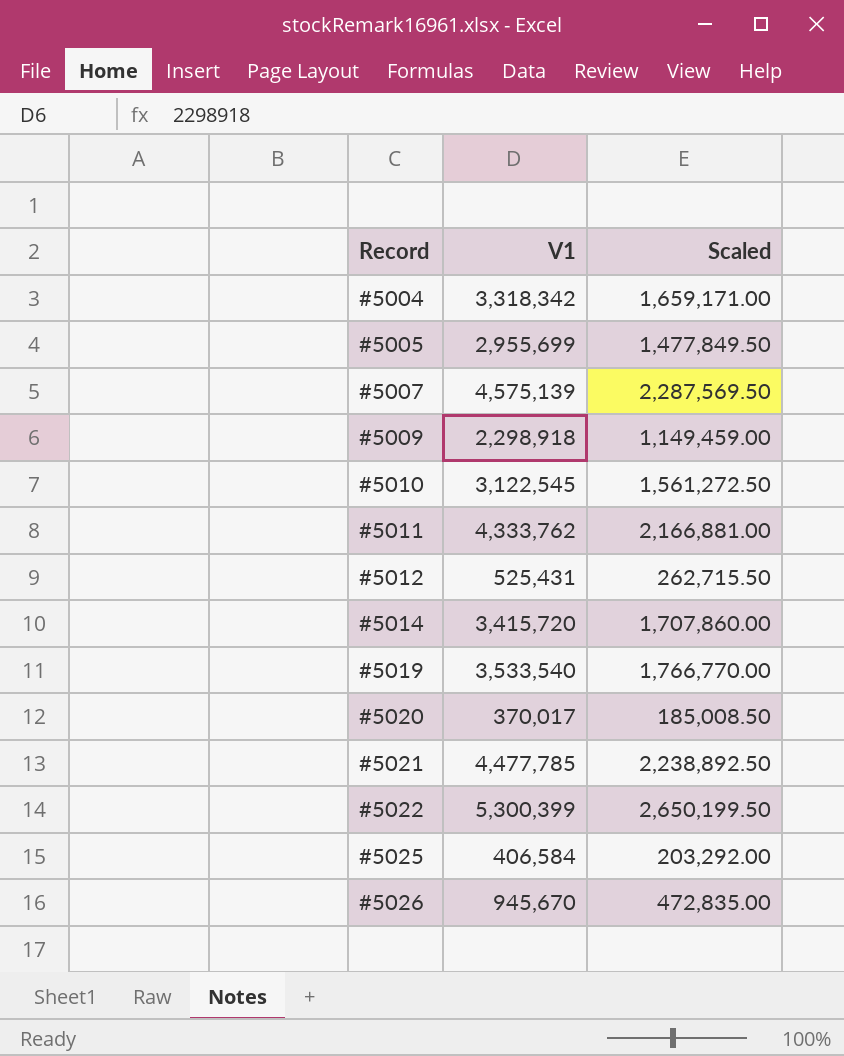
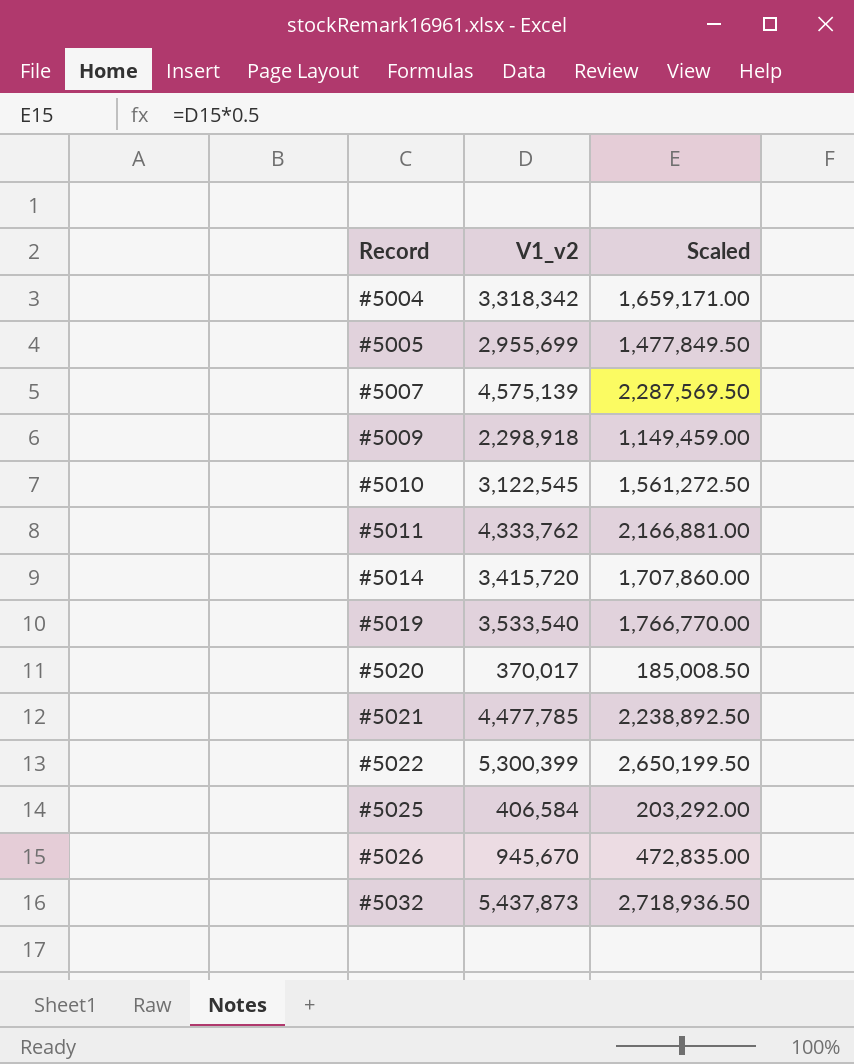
column name: V1 -> V1_v2
row #5012: 525,431 | 262,715.50 -> none
row #5032: none -> 5,437,873 | 2,718,936.50

